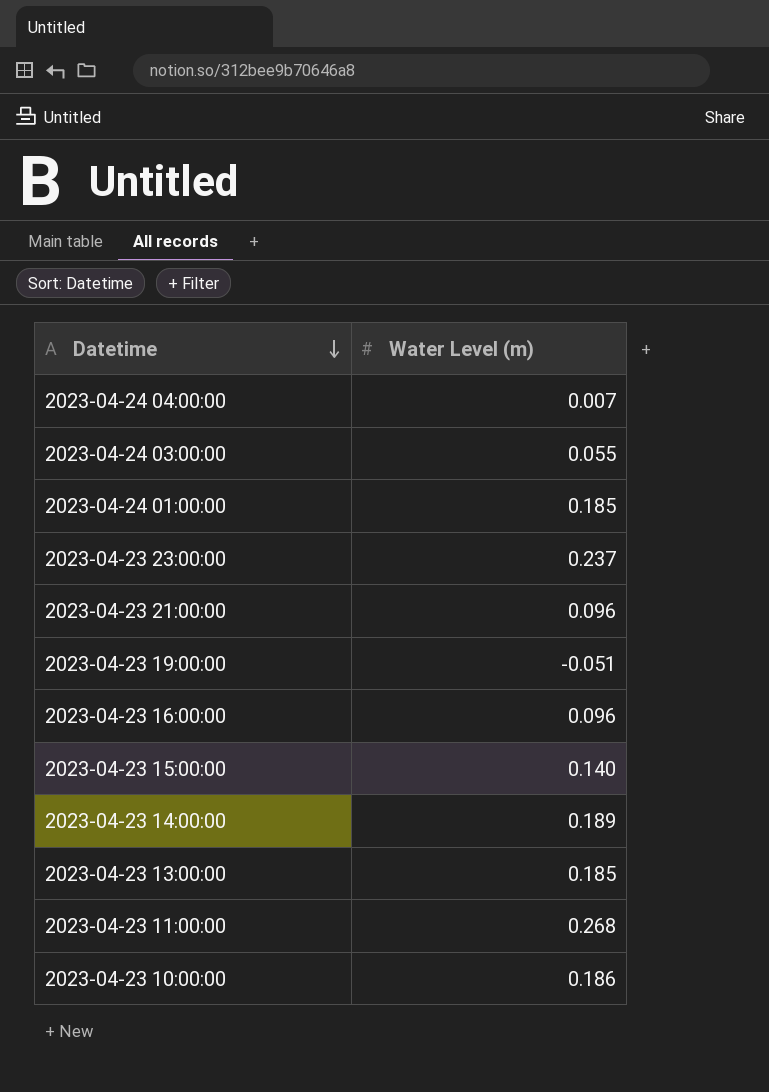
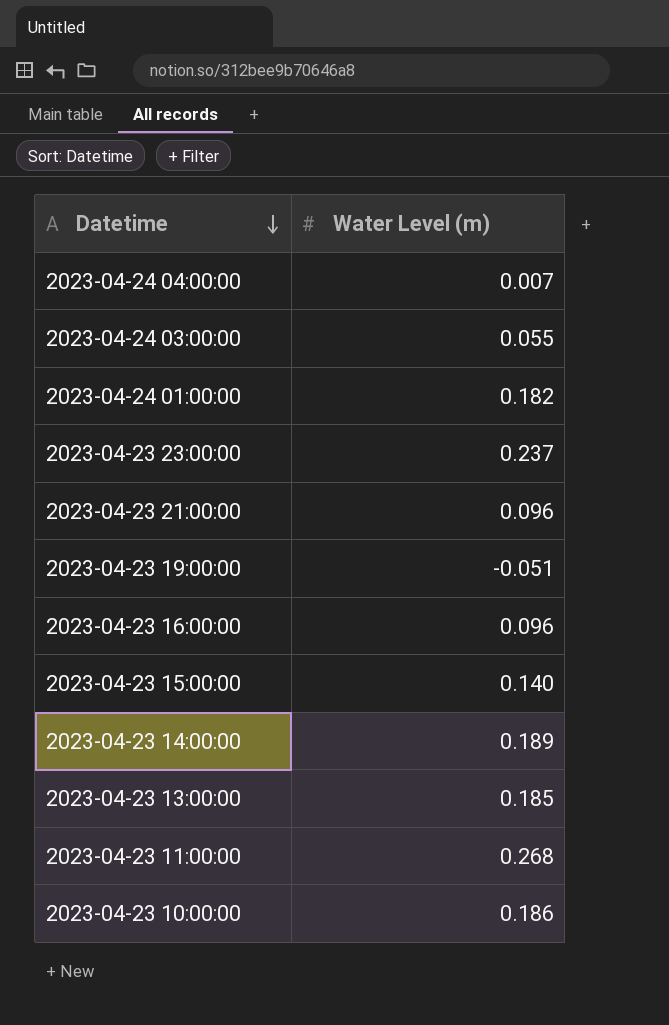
2023-04-24 01:00:00 | Water Level (m): 0.185 -> 0.182

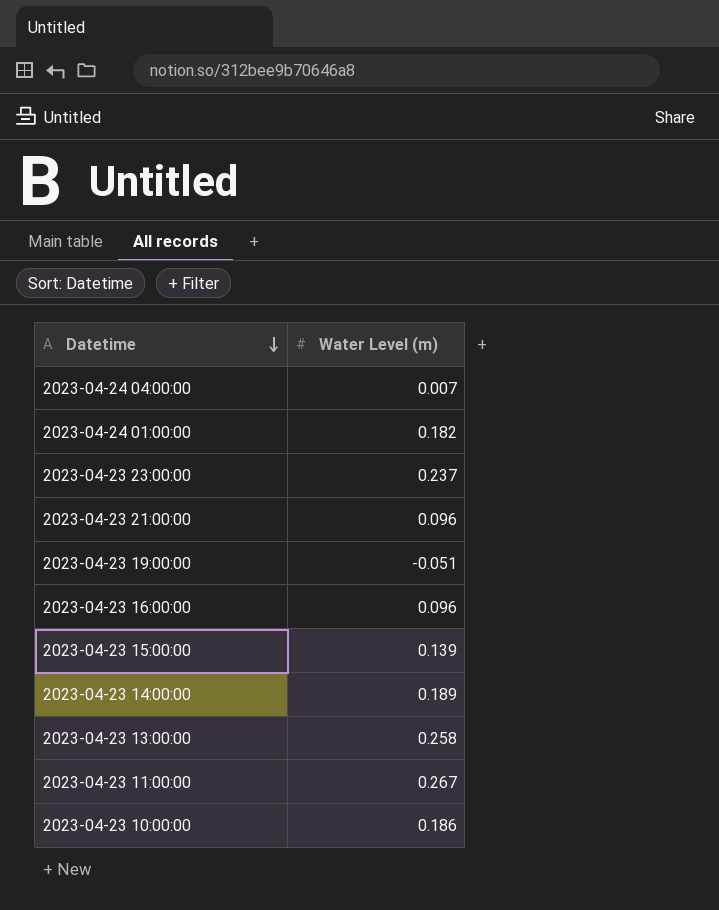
row 2023-04-24 03:00:00: 0.055 -> none
2023-04-23 15:00:00 | Water Level (m): 0.140 -> 0.139
2023-04-23 13:00:00 | Water Level (m): 0.185 -> 0.258
2023-04-23 11:00:00 | Water Level (m): 0.268 -> 0.267

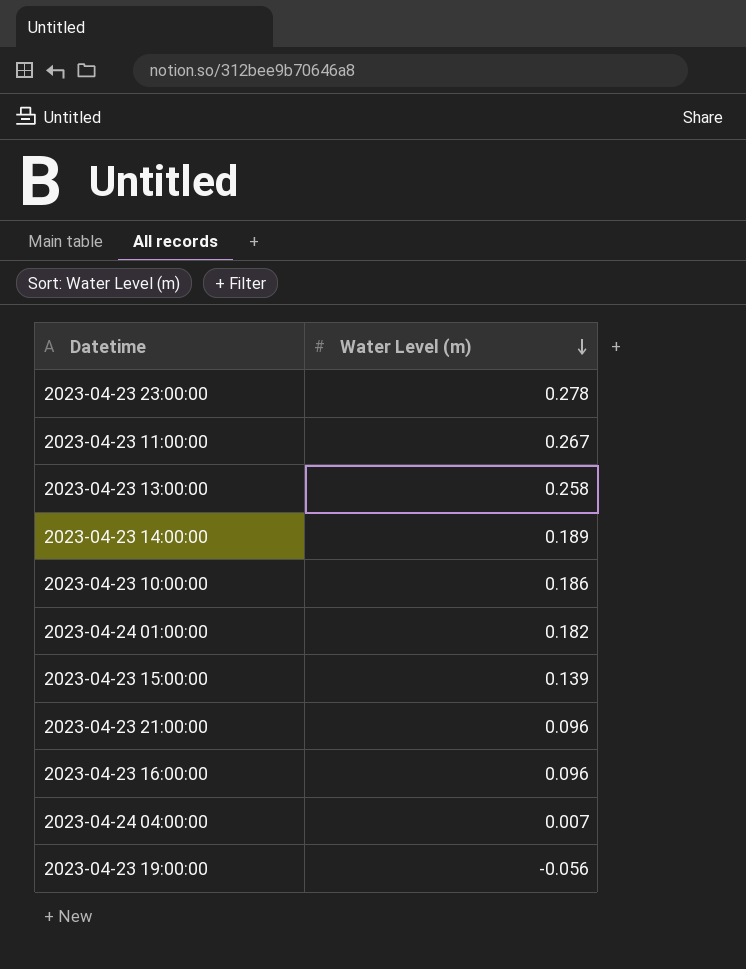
row order: Datetime descending -> Water Level (m) descending
2023-04-23 23:00:00 | Water Level (m): 0.237 -> 0.278
2023-04-23 19:00:00 | Water Level (m): -0.051 -> -0.056

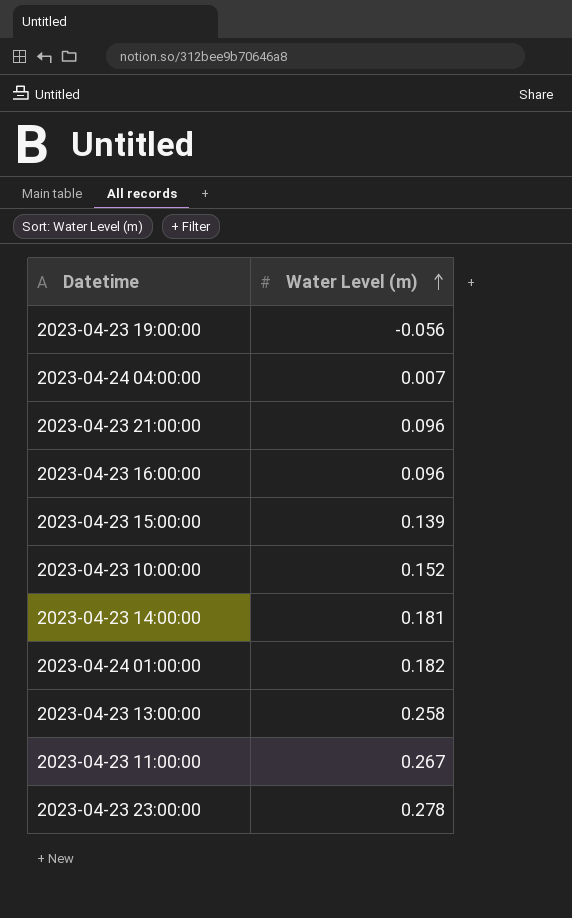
row order: Water Level (m) descending -> Water Level (m) ascending
2023-04-23 10:00:00 | Water Level (m): 0.186 -> 0.152
2023-04-23 14:00:00 | Water Level (m): 0.189 -> 0.181

